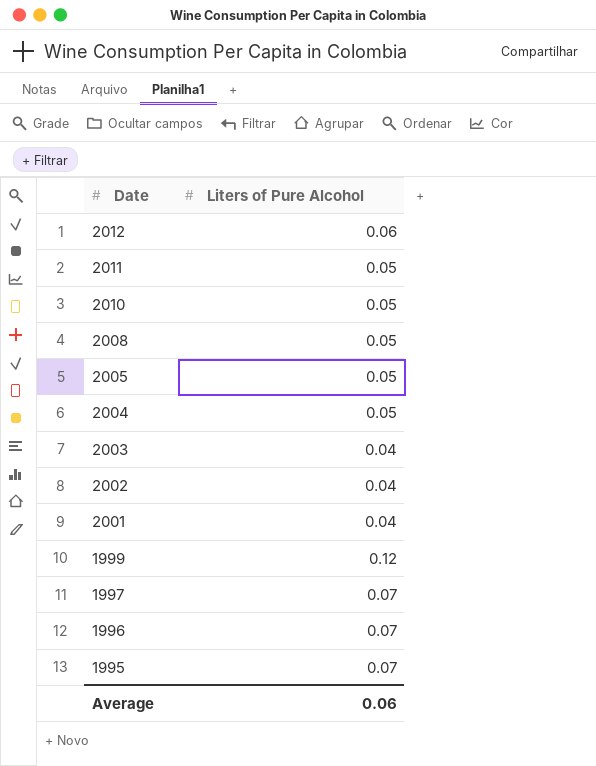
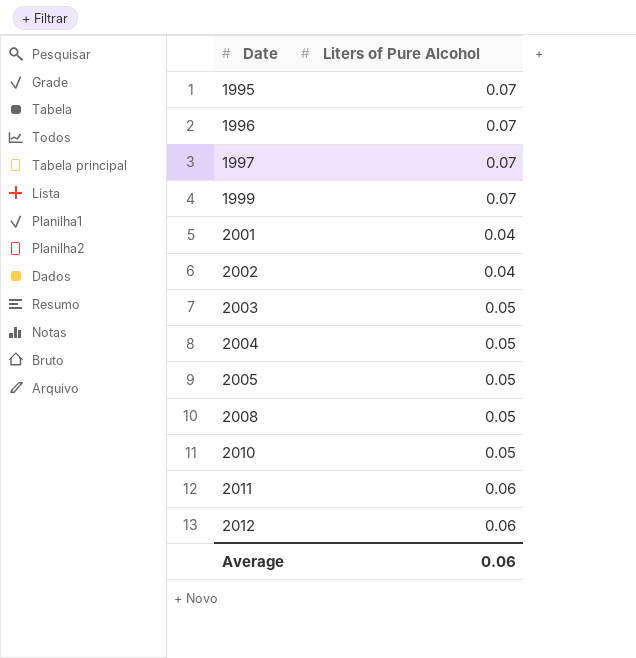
row order: Date descending -> Date ascending
1999 | Liters of Pure Alcohol: 0.12 -> 0.07
2003 | Liters of Pure Alcohol: 0.04 -> 0.05
2011 | Liters of Pure Alcohol: 0.05 -> 0.06

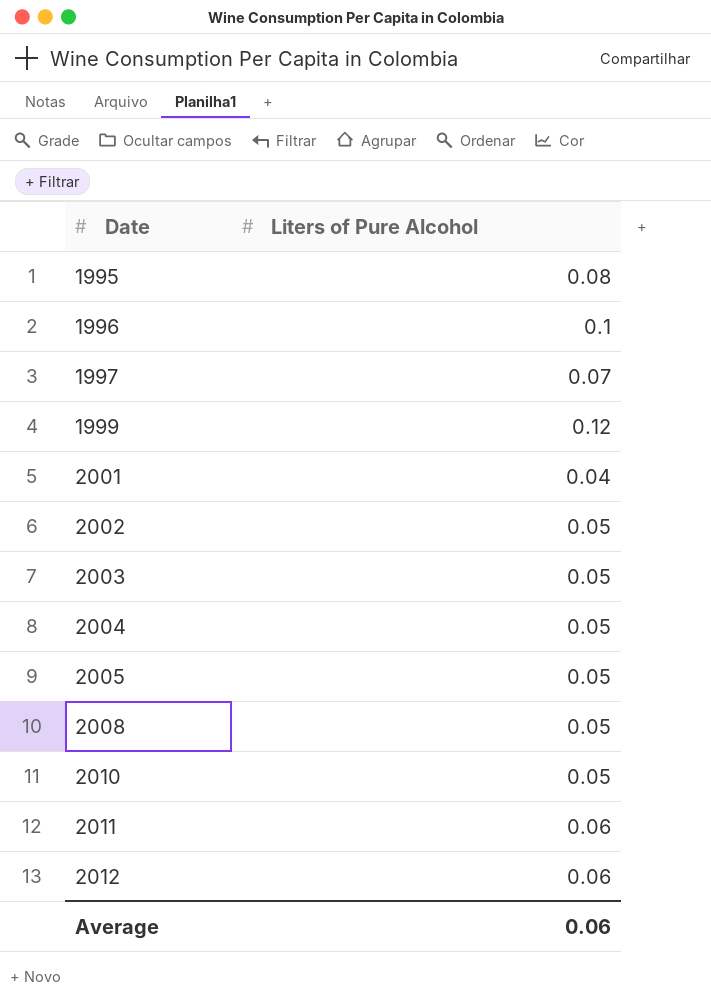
1995 | Liters of Pure Alcohol: 0.07 -> 0.08
1996 | Liters of Pure Alcohol: 0.07 -> 0.1
1999 | Liters of Pure Alcohol: 0.07 -> 0.12
2002 | Liters of Pure Alcohol: 0.04 -> 0.05

